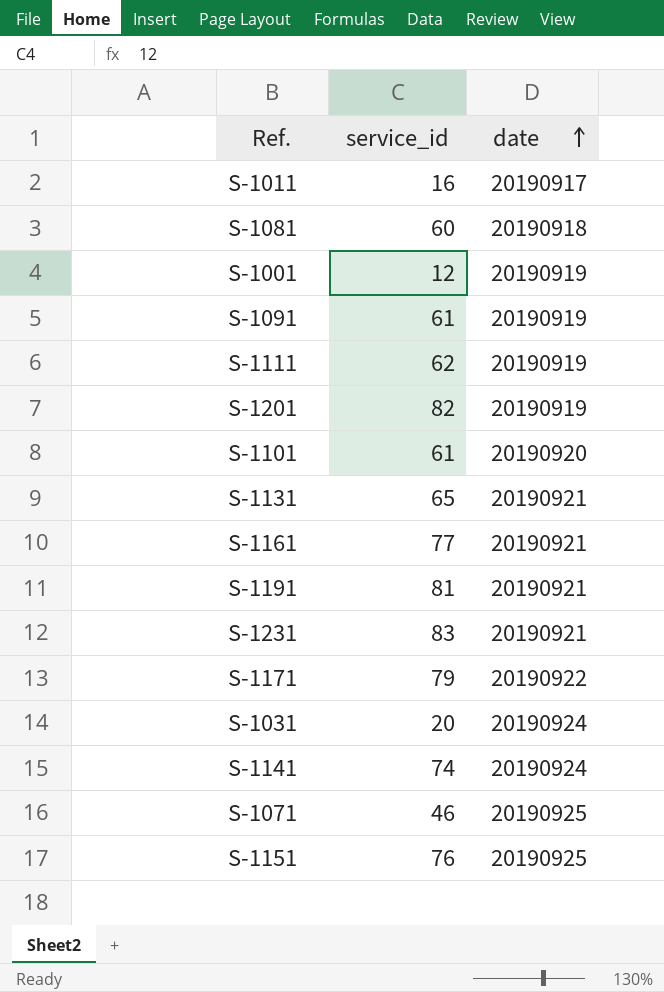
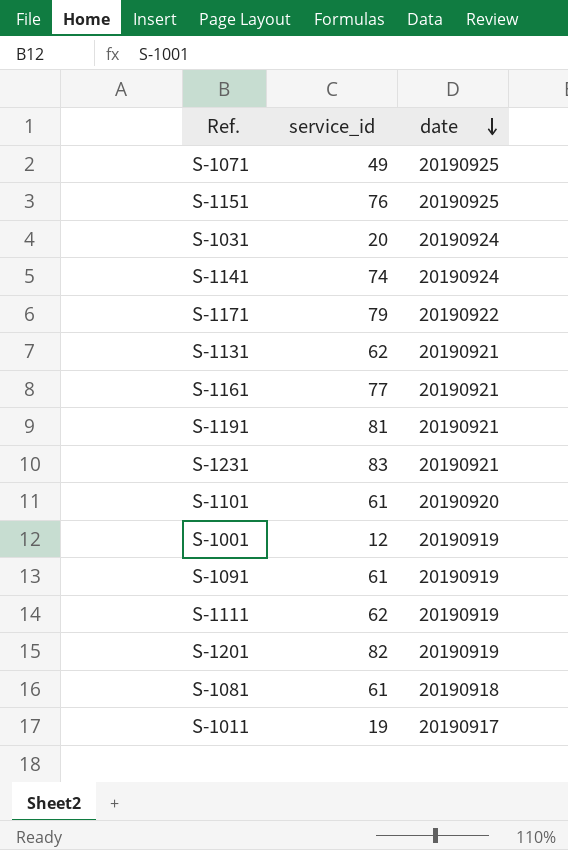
row order: date ascending -> date descending
S-1071 | service_id: 46 -> 49
S-1131 | service_id: 65 -> 62
S-1081 | service_id: 60 -> 61
S-1011 | service_id: 16 -> 19

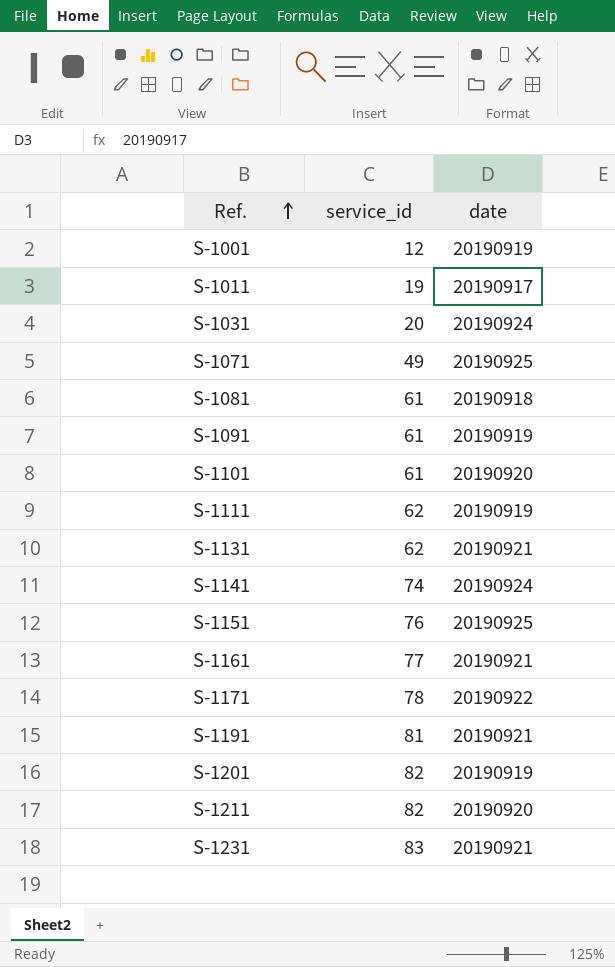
row order: date descending -> Ref. ascending
S-1171 | service_id: 79 -> 78
row S-1211: none -> 82 | 20190920

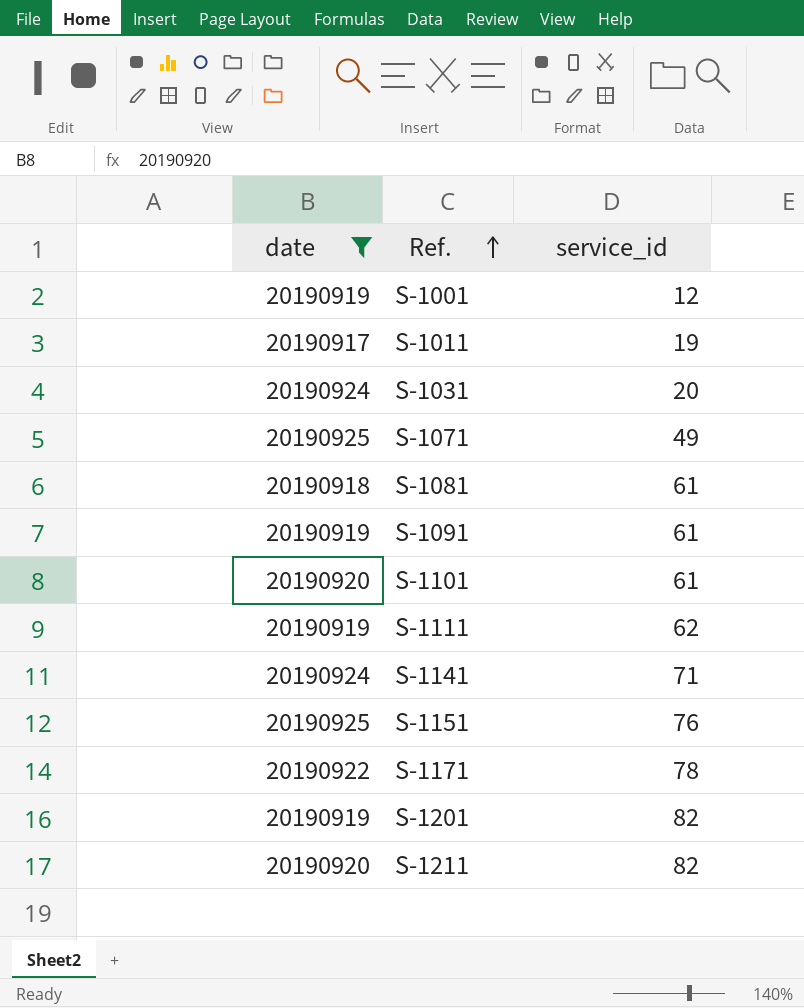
filter: none -> date != 20190921
column date | position: 3 -> 1
S-1141 | service_id: 74 -> 71

